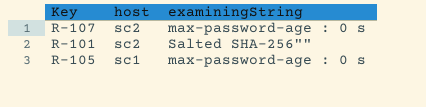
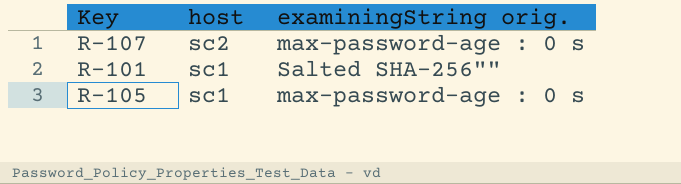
column name: examiningString -> examiningString orig.
R-101 | host: sc2 -> sc1

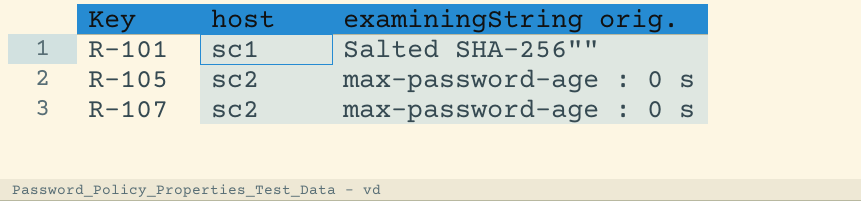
row order: host descending -> Key ascending
R-105 | host: sc1 -> sc2

